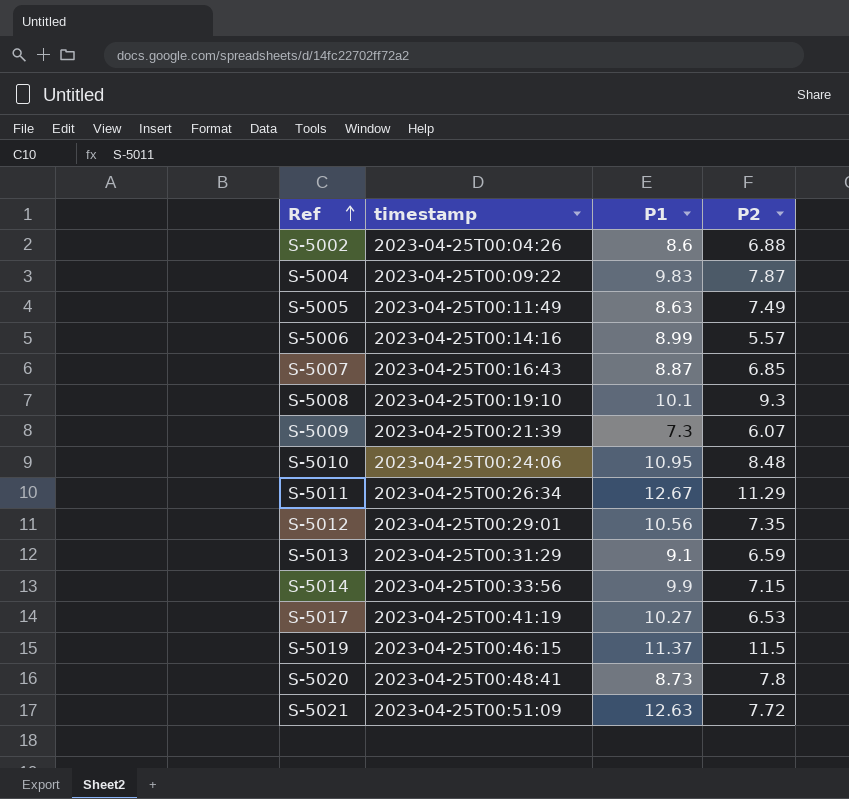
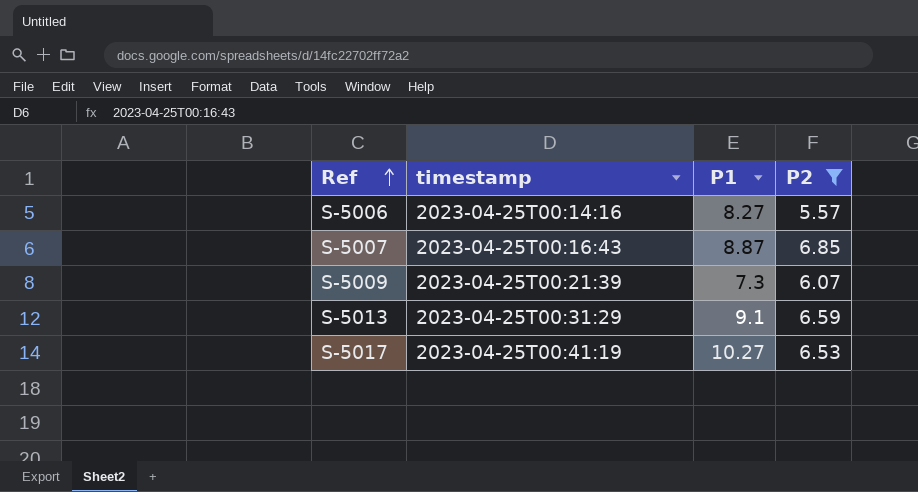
filter: none -> P2 <= 6.85
S-5006 | P1: 8.99 -> 8.27

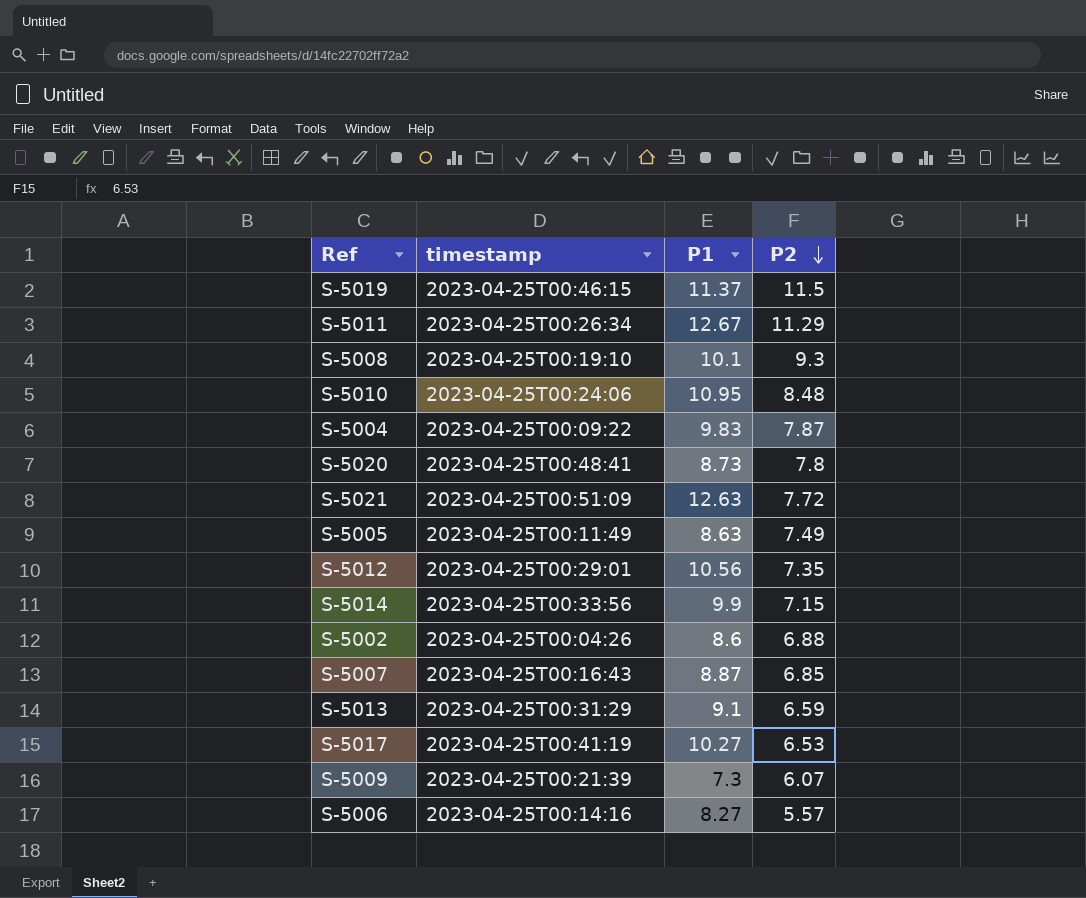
filter: P2 <= 6.85 -> none
row order: Ref ascending -> P2 descending

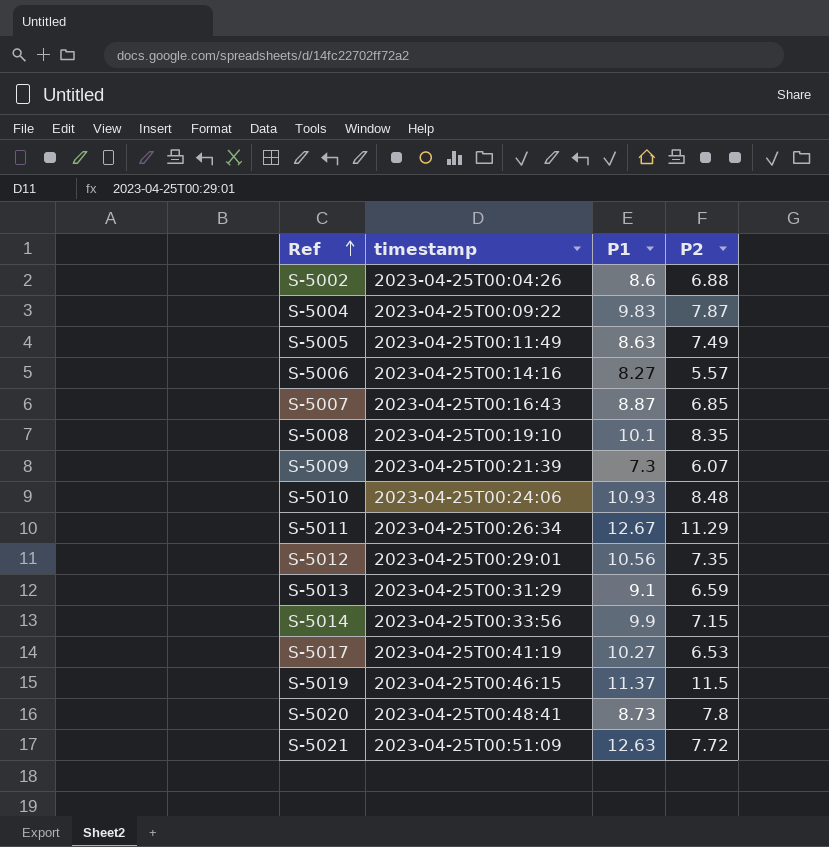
row order: P2 descending -> Ref ascending
S-5008 | P2: 9.3 -> 8.35
S-5010 | P1: 10.95 -> 10.93

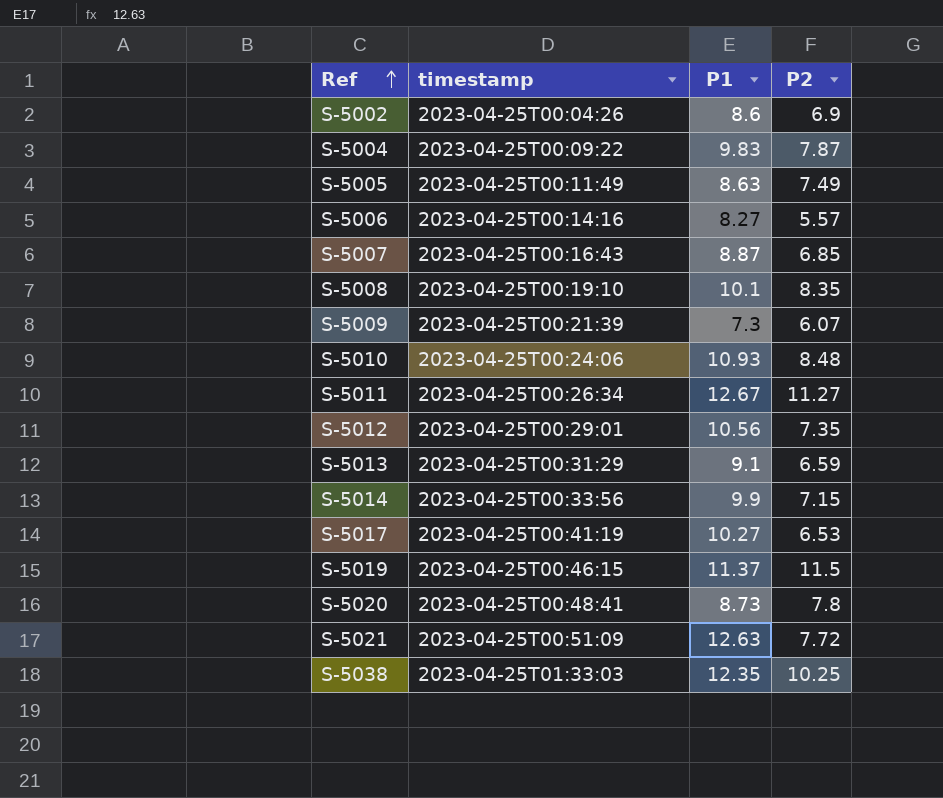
S-5002 | P2: 6.88 -> 6.9
S-5011 | P2: 11.29 -> 11.27
row S-5038: none -> 2023-04-25T01:33:03 | 12.35 | 10.25

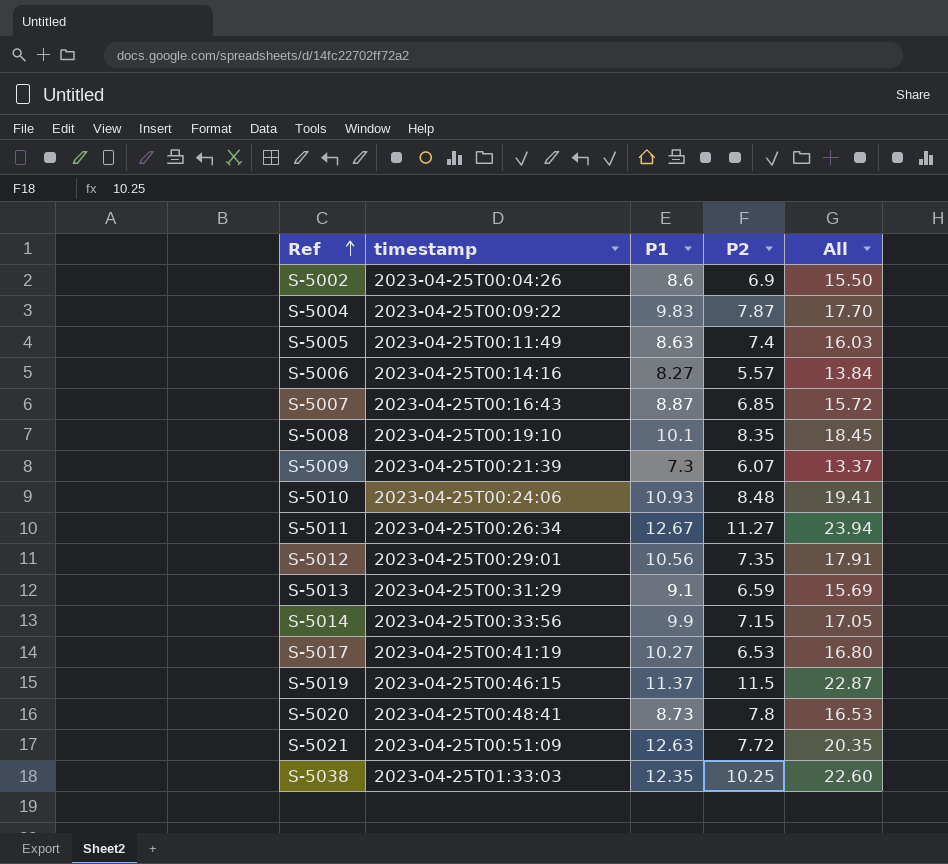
column All | formula: none -> [P1] + [P2]
S-5005 | P2: 7.49 -> 7.4

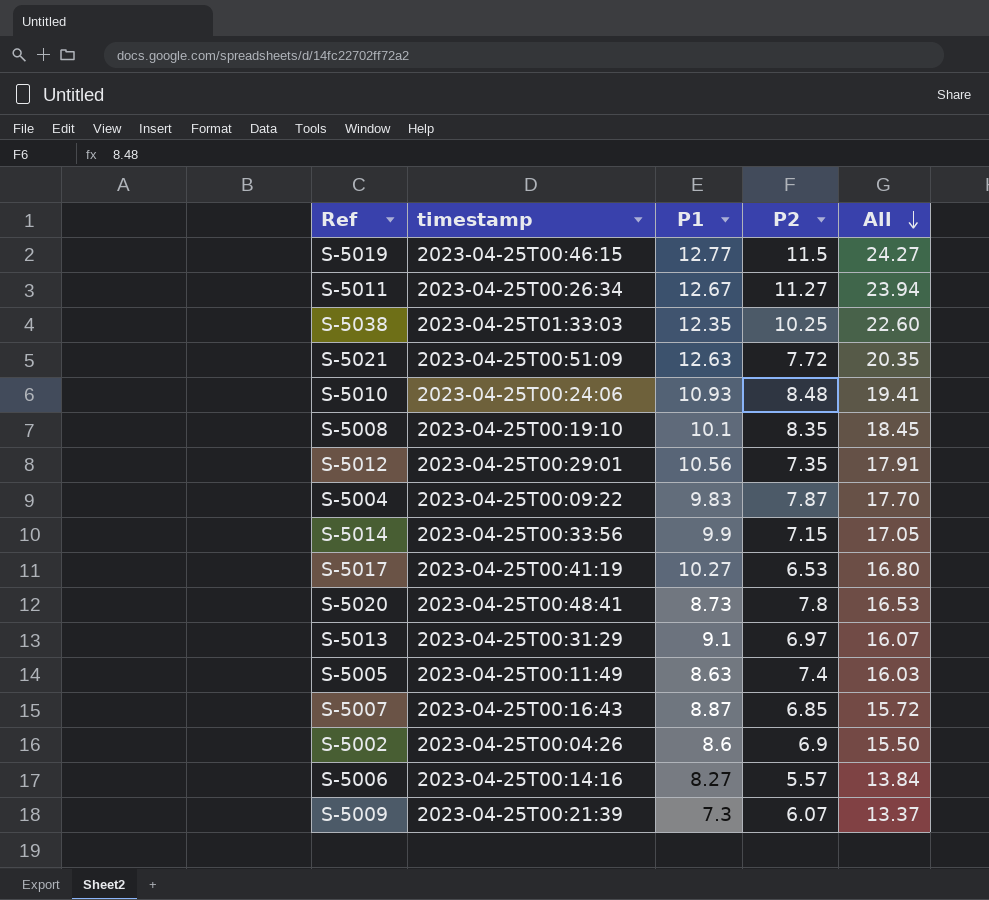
row order: Ref ascending -> All descending
S-5019 | P1: 11.37 -> 12.77
S-5019 | All: 22.87 -> 24.27
S-5013 | P2: 6.59 -> 6.97
S-5013 | All: 15.69 -> 16.07

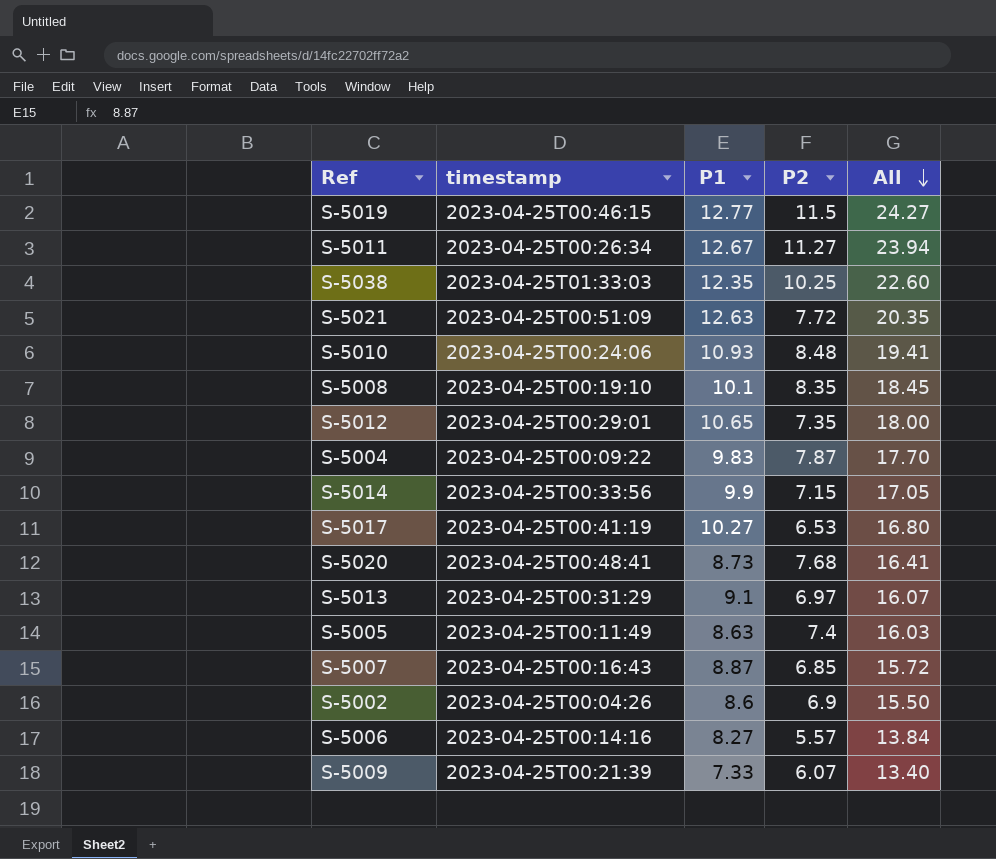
S-5012 | P1: 10.56 -> 10.65
S-5012 | All: 17.91 -> 18.00
S-5020 | P2: 7.8 -> 7.68
S-5020 | All: 16.53 -> 16.41
S-5009 | P1: 7.3 -> 7.33
S-5009 | All: 13.37 -> 13.40

